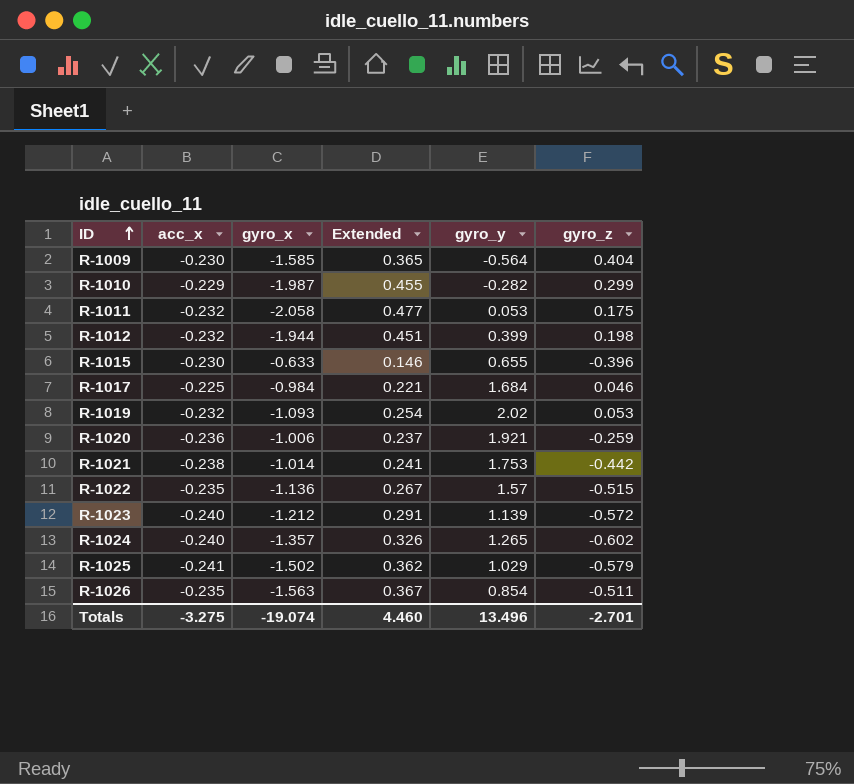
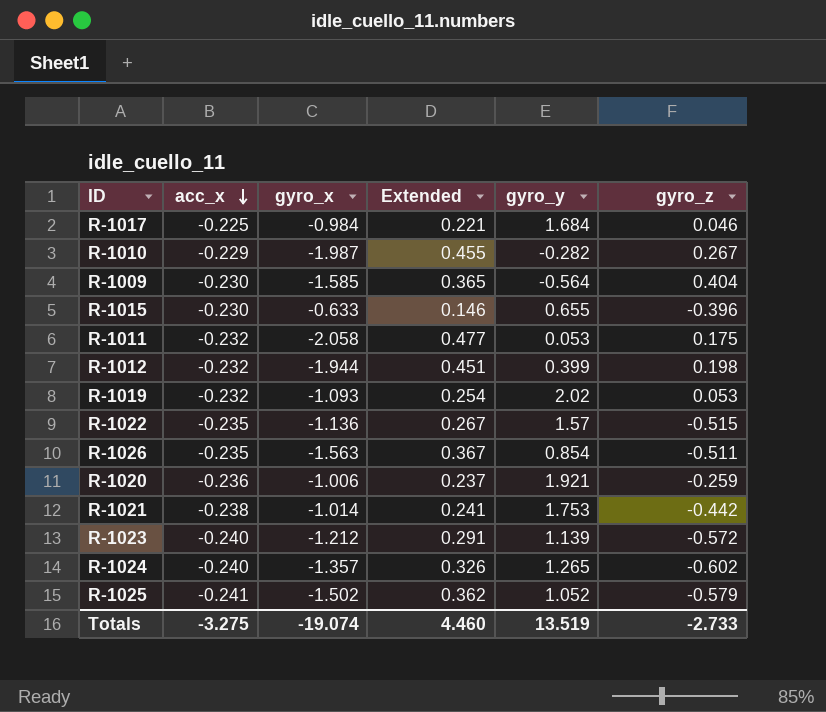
row order: ID ascending -> acc_x descending
R-1010 | gyro_z: 0.299 -> 0.267
R-1025 | gyro_y: 1.029 -> 1.052
Totals | gyro_y: 13.496 -> 13.519
Totals | gyro_z: -2.701 -> -2.733

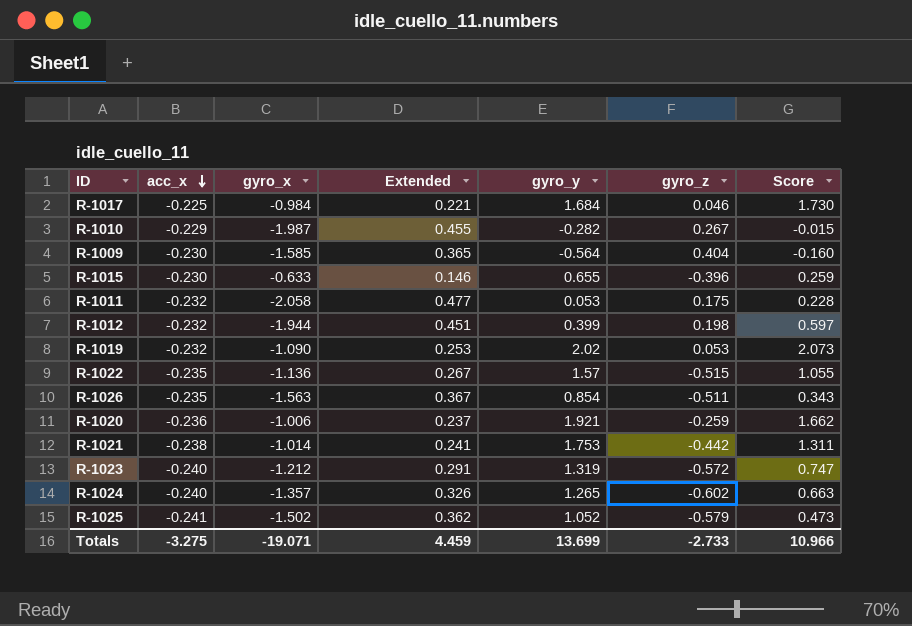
column Score | formula: none -> [gyro_y] + [gyro_z]
R-1019 | gyro_x: -1.093 -> -1.090
R-1019 | Extended: 0.254 -> 0.253
R-1023 | gyro_y: 1.139 -> 1.319
Totals | gyro_x: -19.074 -> -19.071
Totals | Extended: 4.460 -> 4.459
Totals | gyro_y: 13.519 -> 13.699

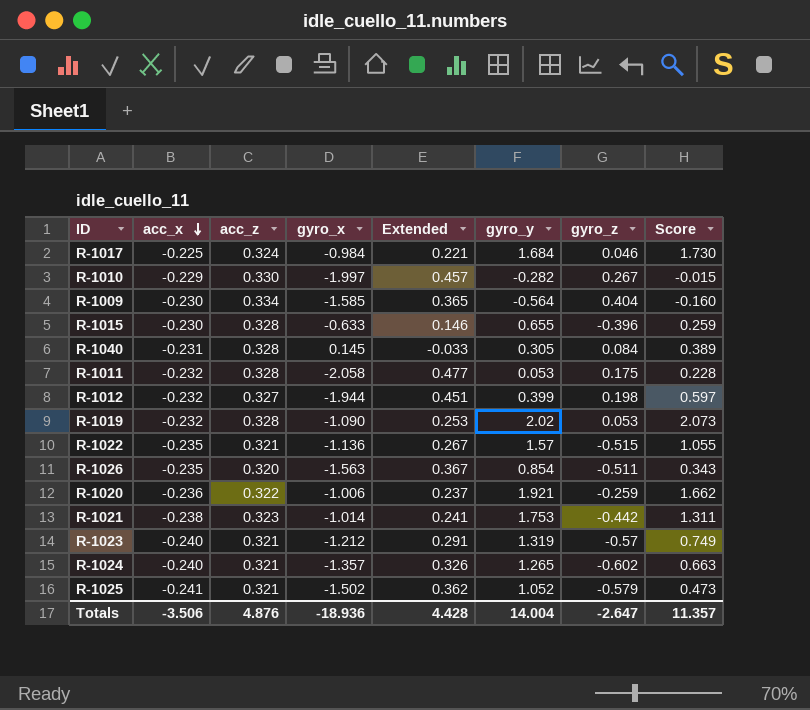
column acc_z | position: none -> 3
R-1010 | gyro_x: -1.987 -> -1.997
R-1010 | Extended: 0.455 -> 0.457
row R-1040: none -> -0.231 | 0.328 | 0.145 | -0.033 | 0.305 | 0.084 | 0.389
R-1023 | gyro_z: -0.572 -> -0.57
R-1023 | Score: 0.747 -> 0.749
Totals | acc_x: -3.275 -> -3.506
Totals | gyro_x: -19.071 -> -18.936
Totals | Extended: 4.459 -> 4.428
Totals | gyro_y: 13.699 -> 14.004
Totals | gyro_z: -2.733 -> -2.647
Totals | Score: 10.966 -> 11.357

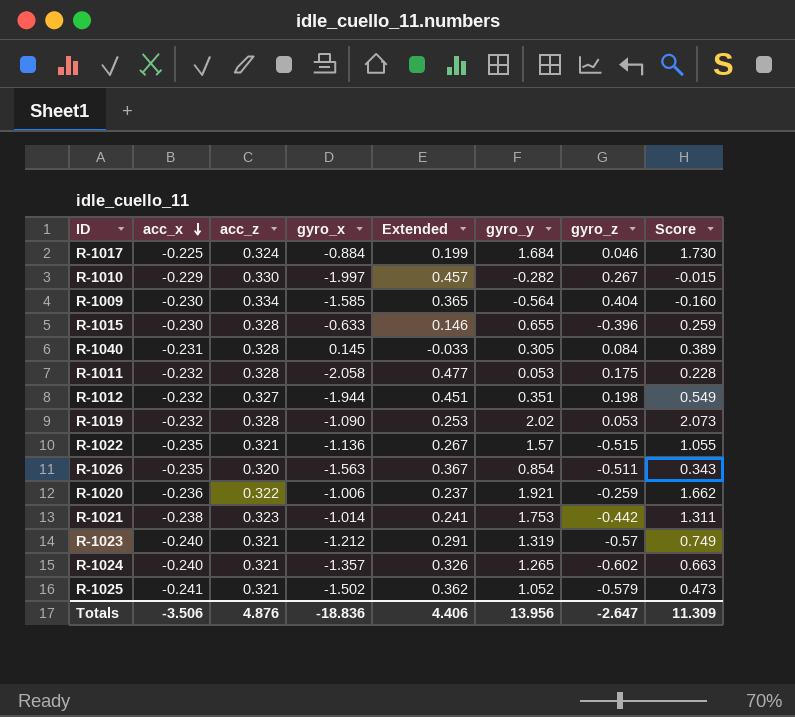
R-1017 | gyro_x: -0.984 -> -0.884
R-1017 | Extended: 0.221 -> 0.199
R-1012 | gyro_y: 0.399 -> 0.351
R-1012 | Score: 0.597 -> 0.549
Totals | gyro_x: -18.936 -> -18.836
Totals | Extended: 4.428 -> 4.406
Totals | gyro_y: 14.004 -> 13.956
Totals | Score: 11.357 -> 11.309

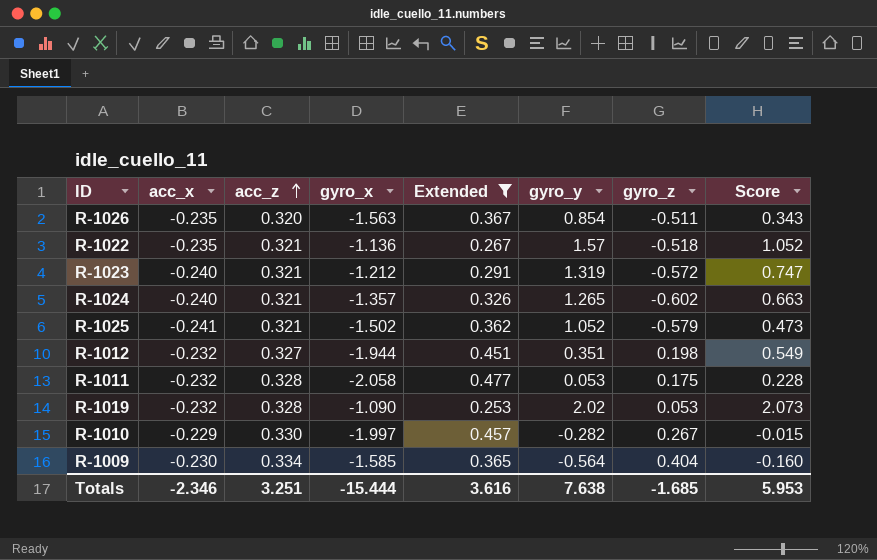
filter: none -> Extended >= 0.253
row order: acc_x descending -> acc_z ascending
R-1022 | gyro_z: -0.515 -> -0.518
R-1022 | Score: 1.055 -> 1.052
R-1023 | gyro_z: -0.57 -> -0.572
R-1023 | Score: 0.749 -> 0.747
Totals | acc_x: -3.506 -> -2.346
Totals | acc_z: 4.876 -> 3.251
Totals | gyro_x: -18.836 -> -15.444
Totals | Extended: 4.406 -> 3.616
Totals | gyro_y: 13.956 -> 7.638
Totals | gyro_z: -2.647 -> -1.685
Totals | Score: 11.309 -> 5.953

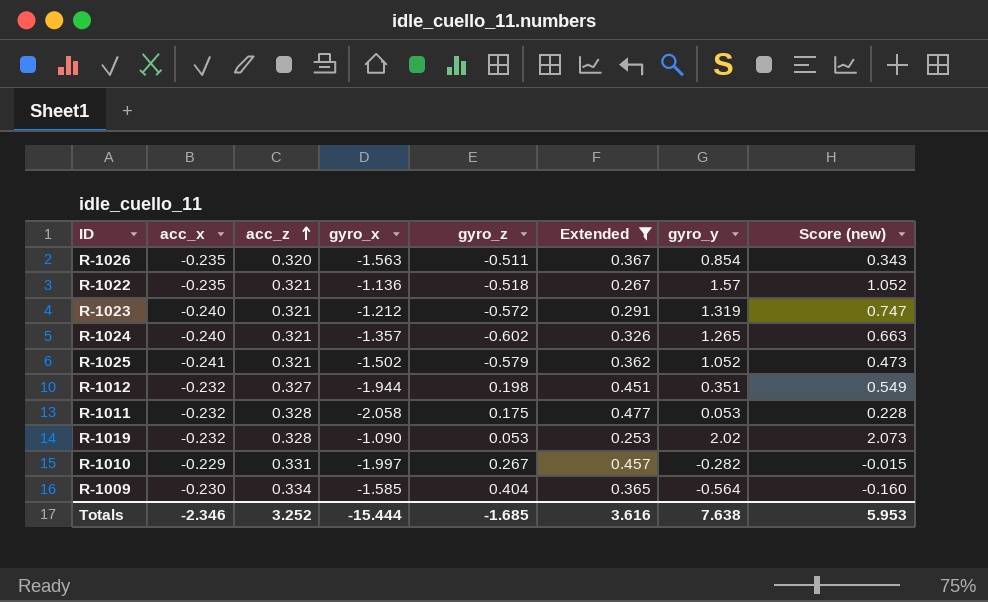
column gyro_z | position: 7 -> 5
column name: Score -> Score (new)
R-1010 | acc_z: 0.330 -> 0.331
Totals | acc_z: 3.251 -> 3.252

